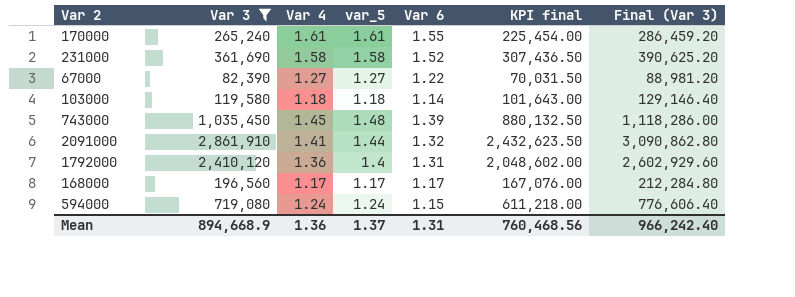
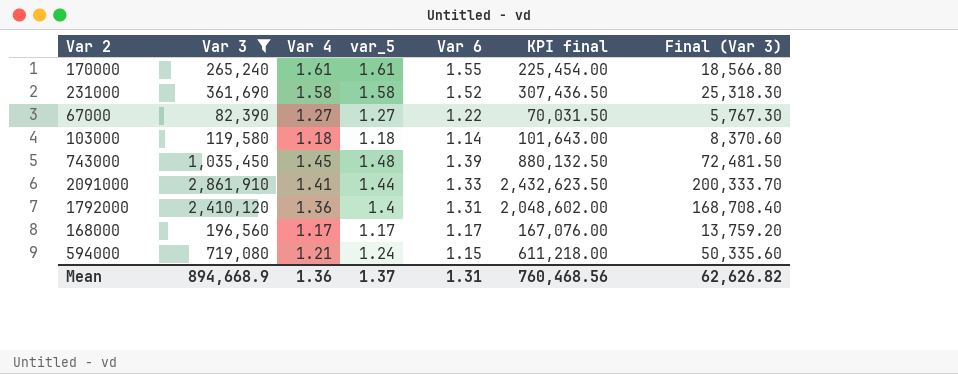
column Final (Var 3) | formula: [Var 3] * 1.08 -> [Var 3] * 0.07
2091000 | Var 6: 1.32 -> 1.33
594000 | Var 4: 1.24 -> 1.21
Mean | Final (Var 3): 966,242.40 -> 62,626.82

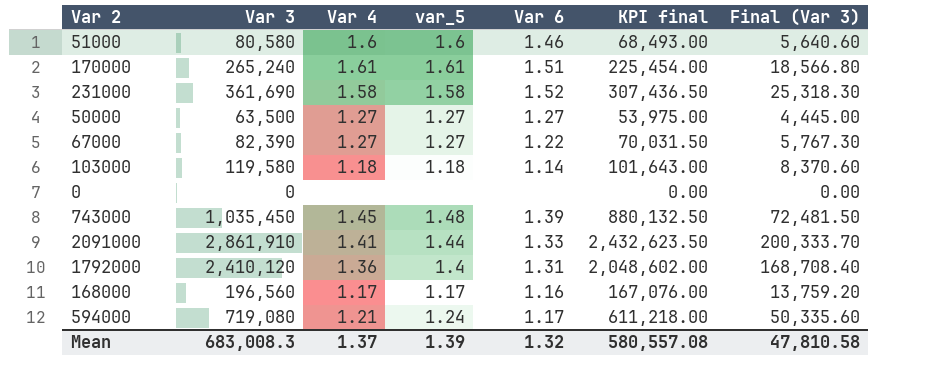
filter: Var 3 >= 82,390 -> none
170000 | Var 6: 1.55 -> 1.51
168000 | Var 6: 1.17 -> 1.16
594000 | Var 6: 1.15 -> 1.17
Mean | Var 3: 894,668.9 -> 683,008.3
Mean | Var 4: 1.36 -> 1.37
Mean | var_5: 1.37 -> 1.39
Mean | Var 6: 1.31 -> 1.32
Mean | KPI final: 760,468.56 -> 580,557.08
Mean | Final (Var 3): 62,626.82 -> 47,810.58

